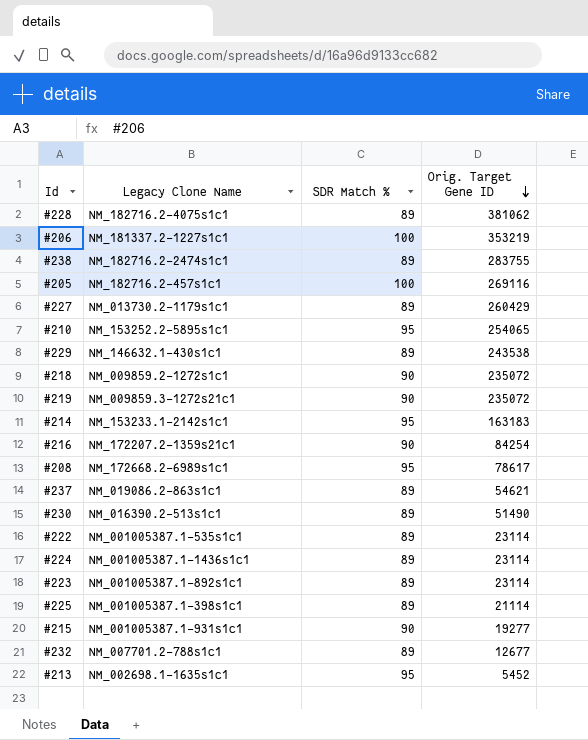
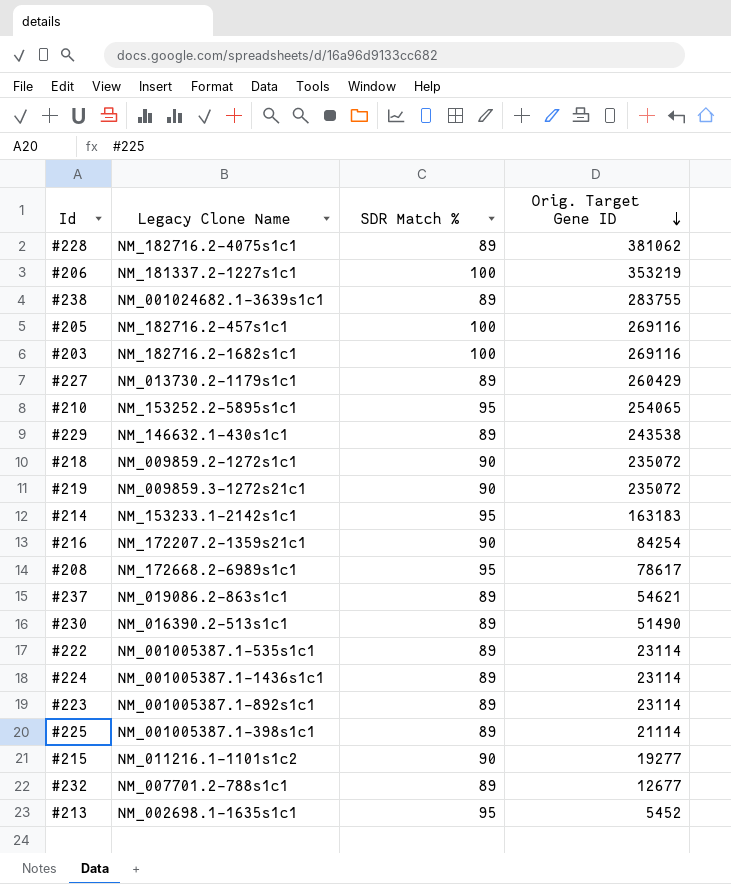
#238 | Legacy Clone Name: NM_182716.2-2474s1c1 -> NM_001024682.1-3639s1c1
row #203: none -> NM_182716.2-1682s1c1 | 100 | 269116
#215 | Legacy Clone Name: NM_001005387.1-931s1c1 -> NM_011216.1-1101s1c2

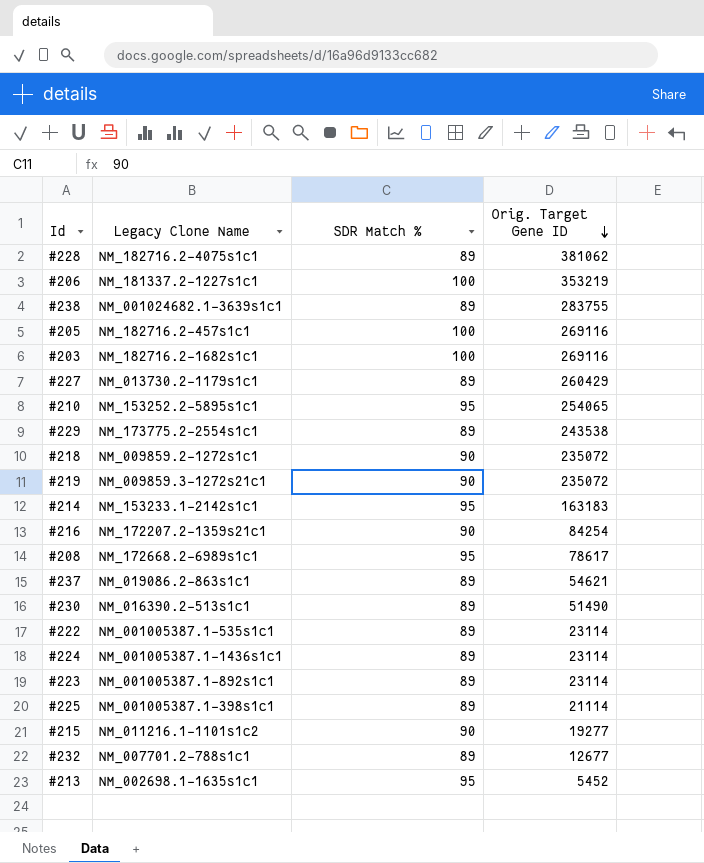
#229 | Legacy Clone Name: NM_146632.1-430s1c1 -> NM_173775.2-2554s1c1

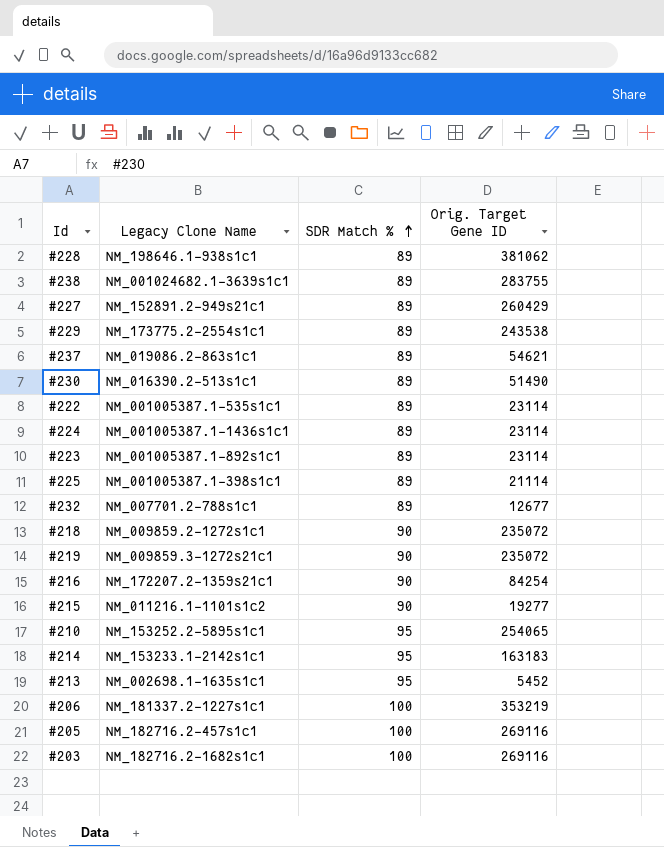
row order: Orig. Target Gene ID descending -> SDR Match % ascending
row #208: NM_172668.2-6989s1c1 | 95 | 78617 -> none
#228 | Legacy Clone Name: NM_182716.2-4075s1c1 -> NM_198646.1-938s1c1
#227 | Legacy Clone Name: NM_013730.2-1179s1c1 -> NM_152891.2-949s21c1

